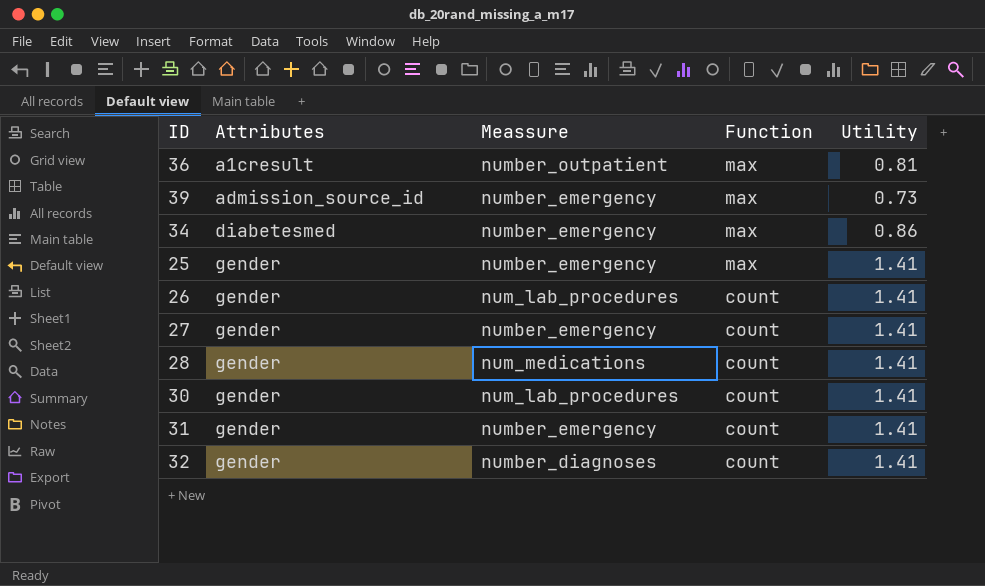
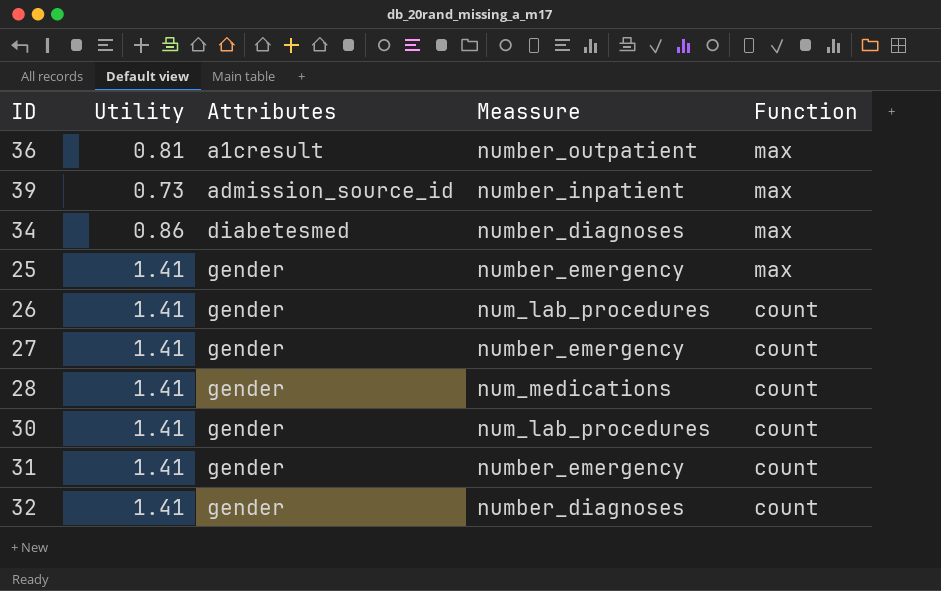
column Utility | position: 5 -> 2
39 | Meassure: number_emergency -> number_inpatient
34 | Meassure: number_emergency -> number_diagnoses

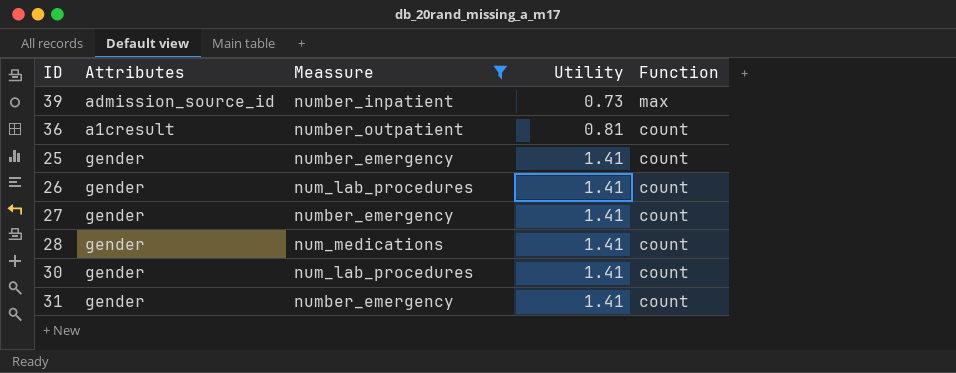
filter: none -> Meassure != number_diagnoses
row order: Attributes ascending -> Utility ascending
column Utility | position: 2 -> 4
36 | Function: max -> count
25 | Function: max -> count

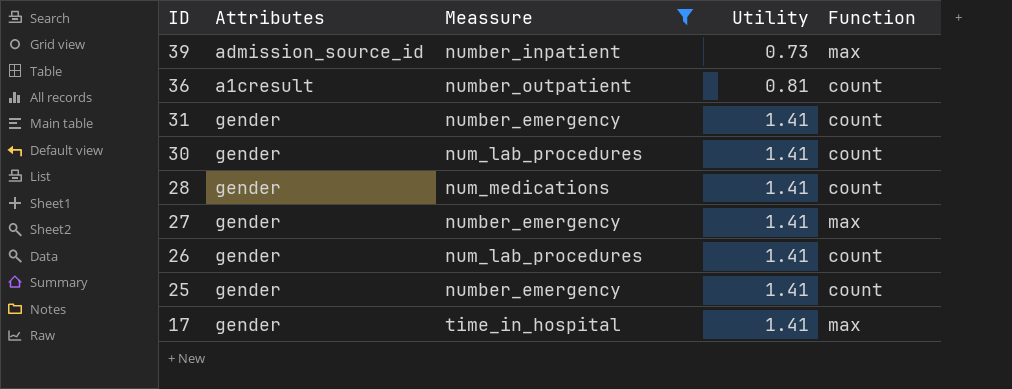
row order: Utility ascending -> ID descending
27 | Function: count -> max
row 17: none -> gender | time_in_hospital | 1.41 | max

